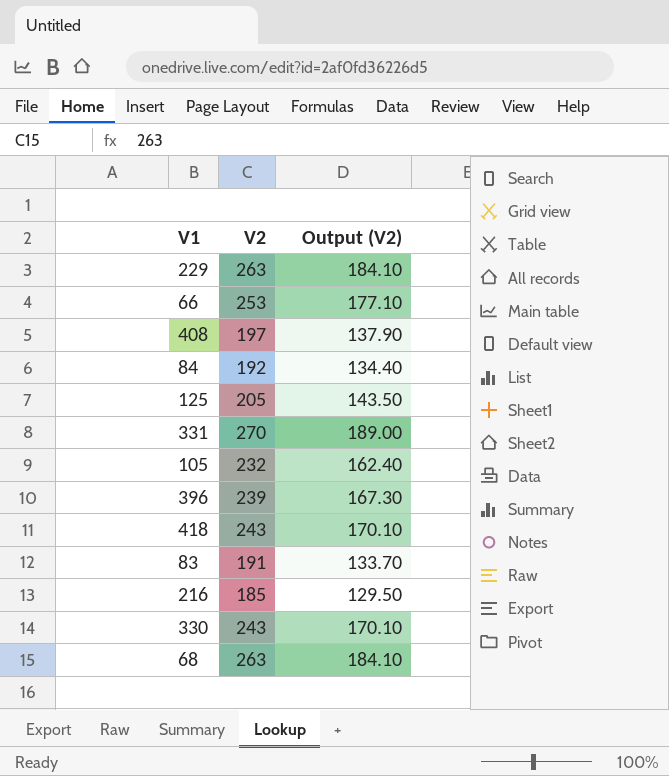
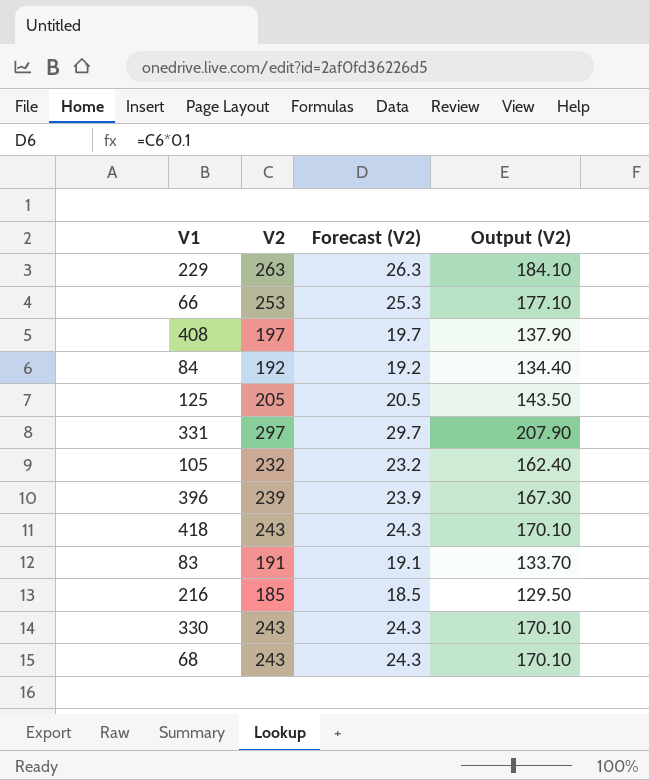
column Forecast (V2) | formula: none -> [V2] * 0.1
331 | V2: 270 -> 297
331 | Output (V2): 189.00 -> 207.90
68 | V2: 263 -> 243
68 | Output (V2): 184.10 -> 170.10

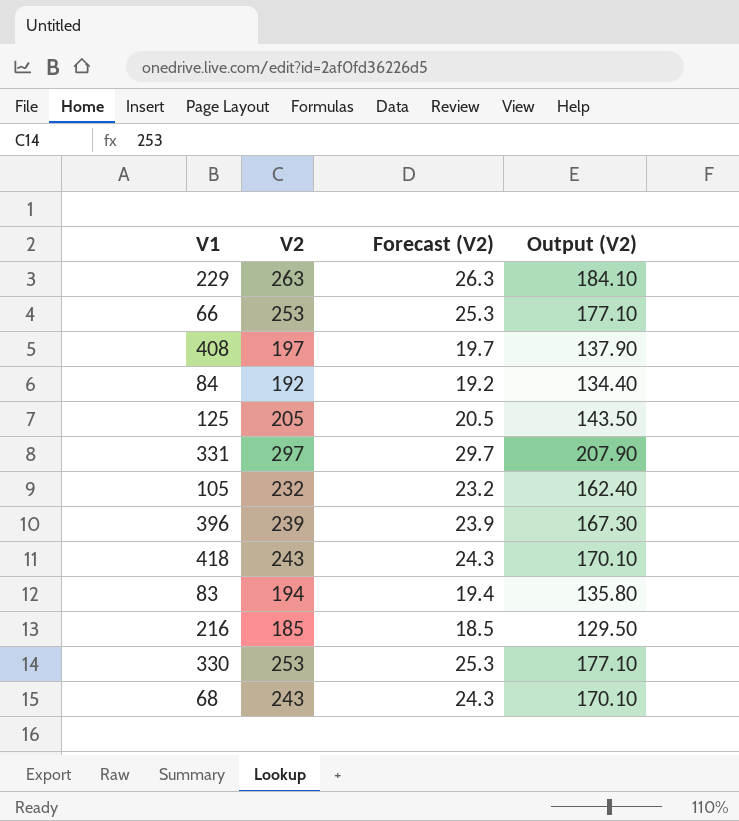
83 | V2: 191 -> 194
83 | Forecast (V2): 19.1 -> 19.4
83 | Output (V2): 133.70 -> 135.80
330 | V2: 243 -> 253
330 | Forecast (V2): 24.3 -> 25.3
330 | Output (V2): 170.10 -> 177.10

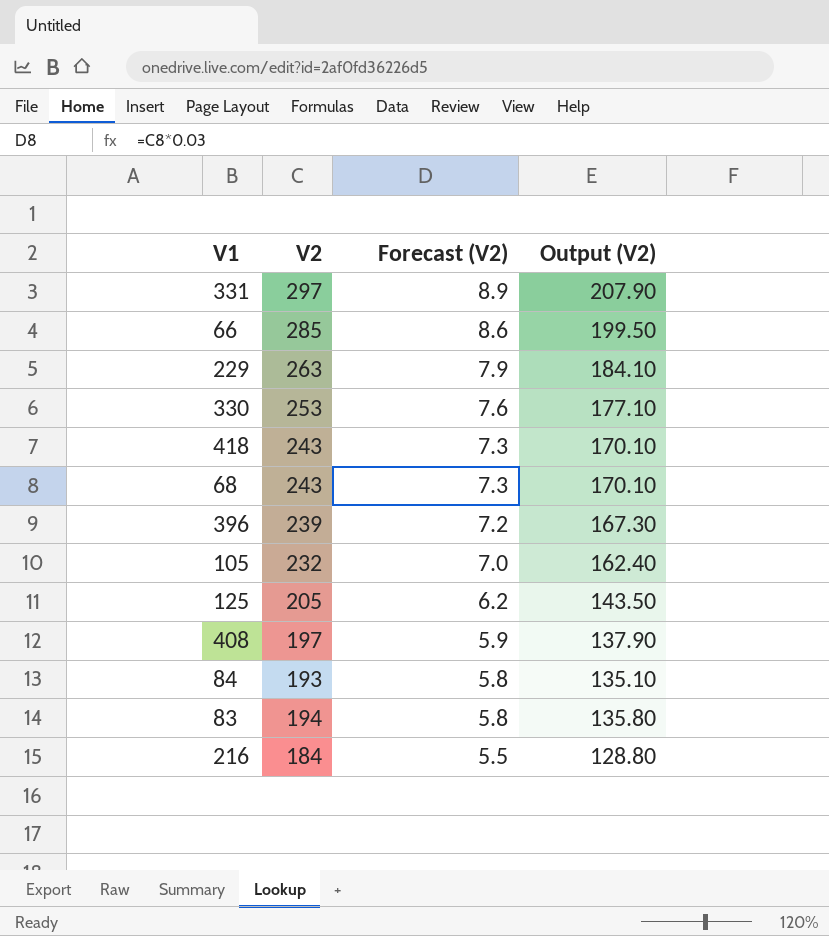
row order: none -> Forecast (V2) descending
column Forecast (V2) | formula: [V2] * 0.1 -> [V2] * 0.03
66 | V2: 253 -> 285
66 | Output (V2): 177.10 -> 199.50
84 | V2: 192 -> 193
84 | Output (V2): 134.40 -> 135.10
216 | V2: 185 -> 184
216 | Output (V2): 129.50 -> 128.80

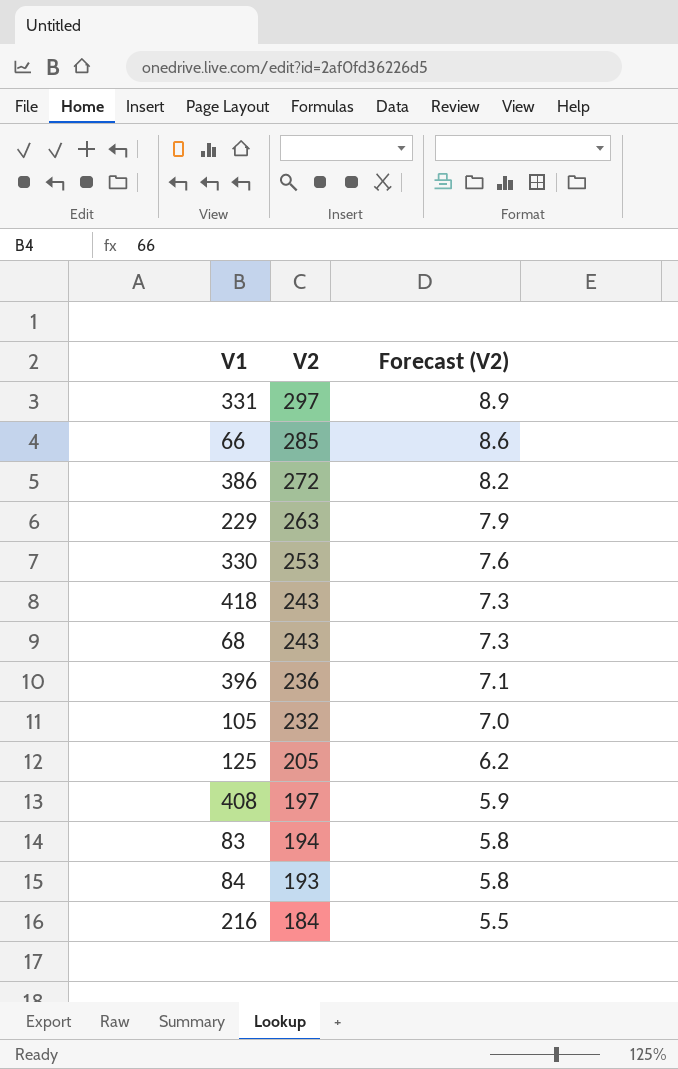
row order: Forecast (V2) descending -> V2 descending
column Output (V2) | formula: [V2] * 0.7 -> none
row 386: none -> 272 | 8.2
396 | V2: 239 -> 236
396 | Forecast (V2): 7.2 -> 7.1

